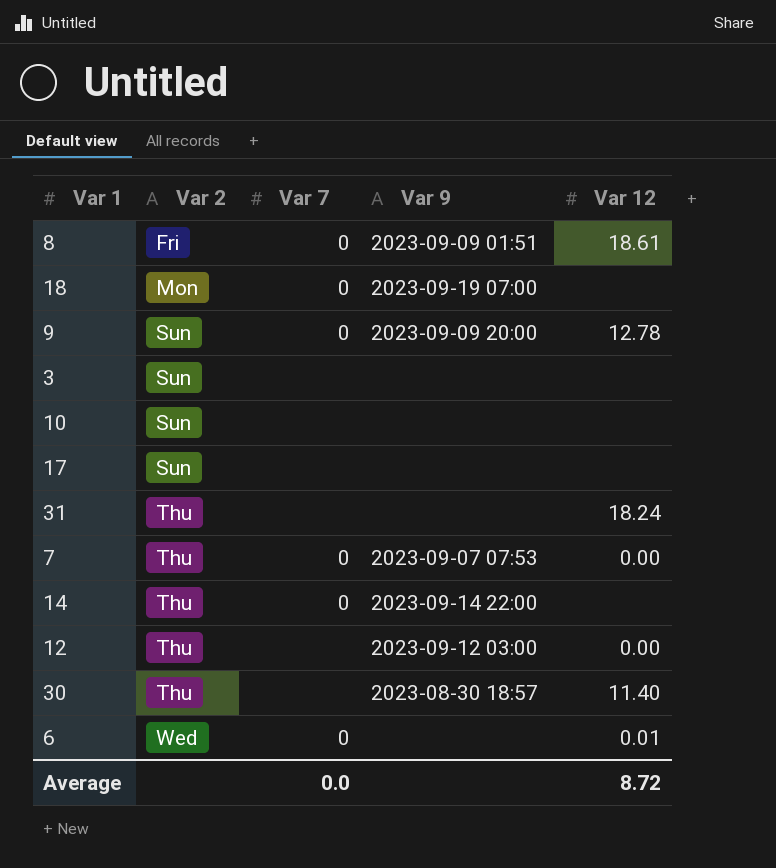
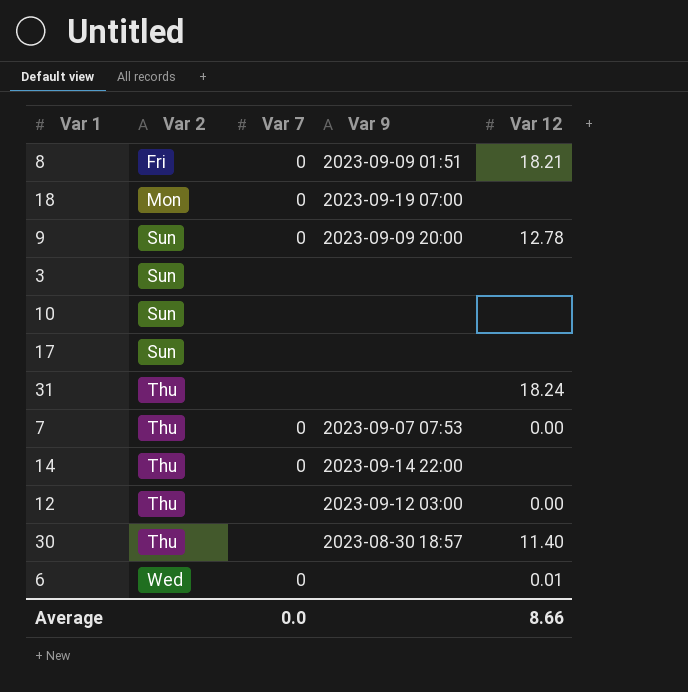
8 | Var 12: 18.61 -> 18.21
Average | Var 12: 8.72 -> 8.66

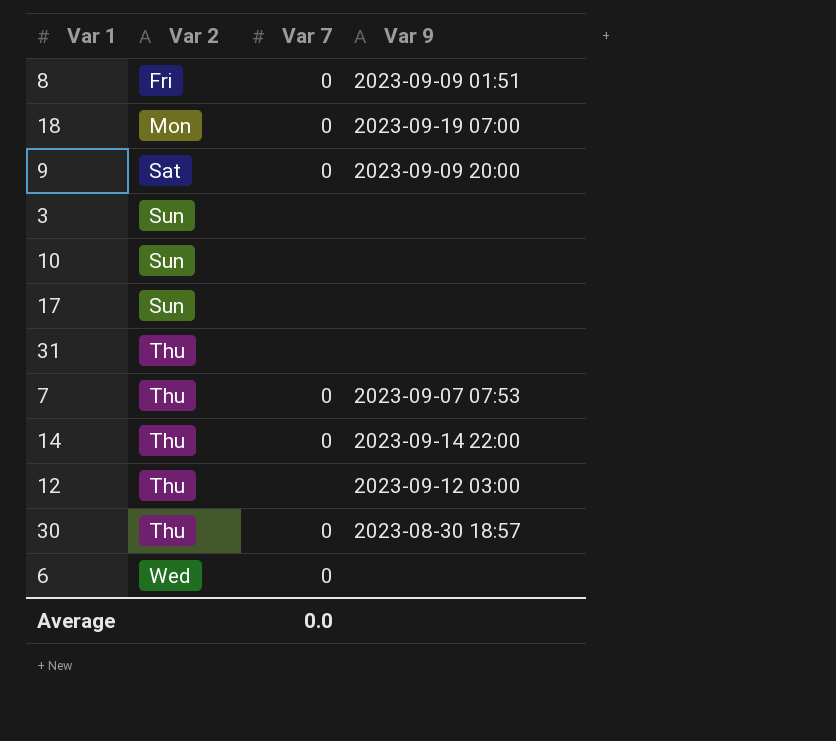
column Var 12 | position: 5 -> none
9 | Var 2: Sun -> Sat
30 | Var 7: none -> 0

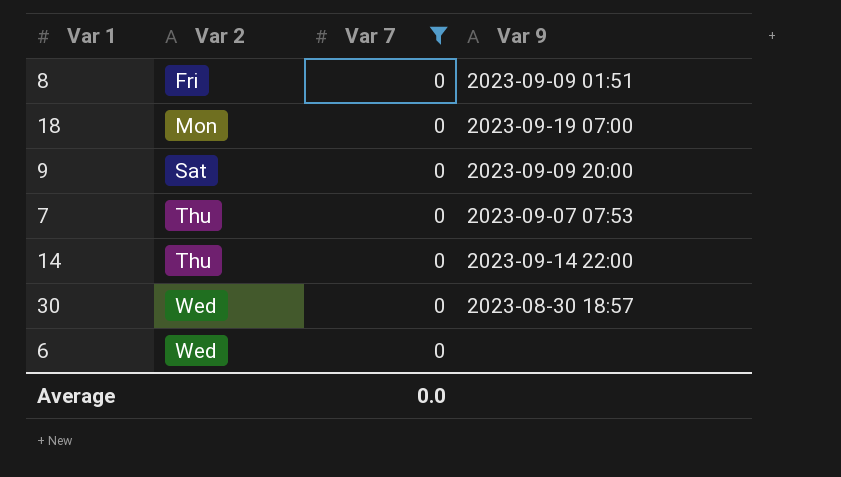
filter: none -> Var 7 = 0
30 | Var 2: Thu -> Wed

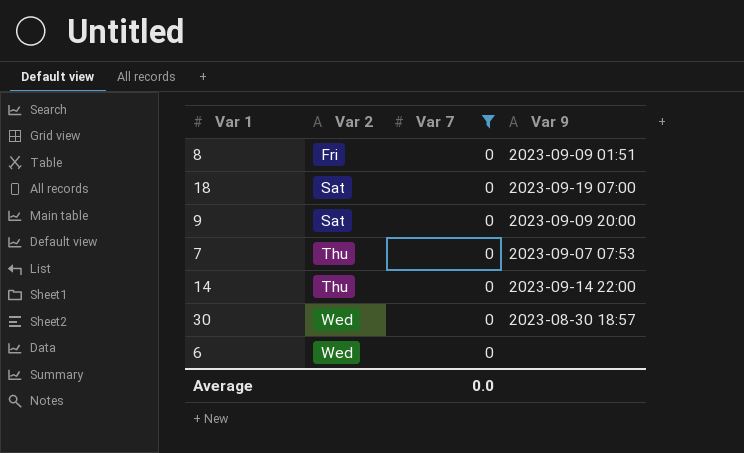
18 | Var 2: Mon -> Sat

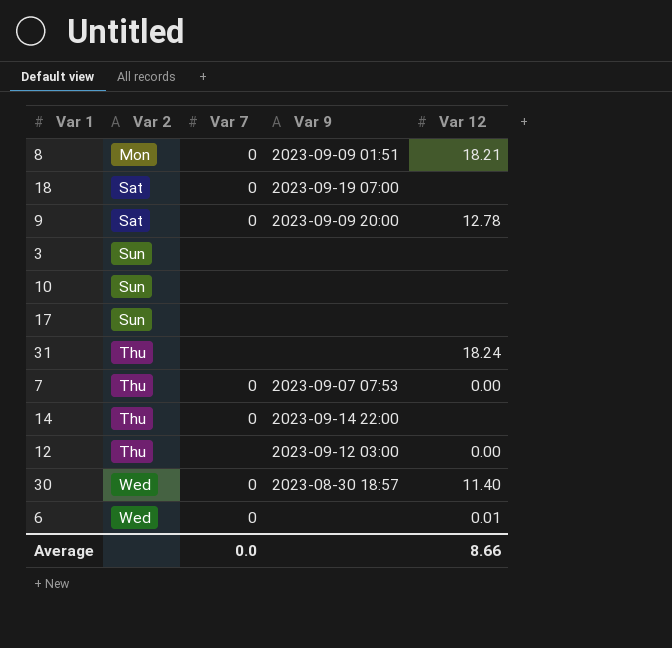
filter: Var 7 = 0 -> none
column Var 12 | position: none -> 5
8 | Var 2: Fri -> Mon

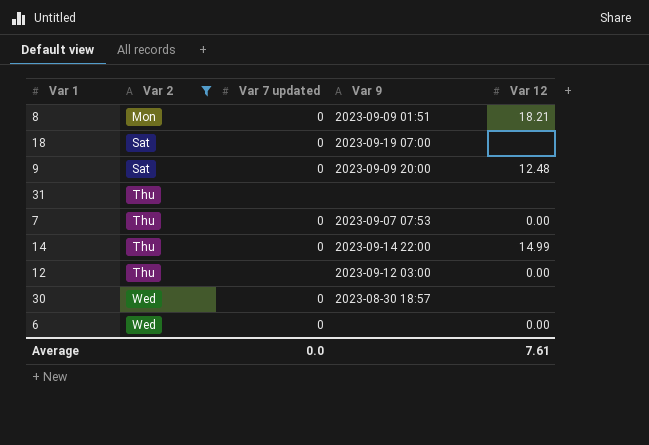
filter: none -> Var 2 != Sun
column name: Var 7 -> Var 7 updated
9 | Var 12: 12.78 -> 12.48
31 | Var 12: 18.24 -> none
14 | Var 12: none -> 14.99
30 | Var 12: 11.40 -> none
6 | Var 12: 0.01 -> 0.00
Average | Var 12: 8.66 -> 7.61

